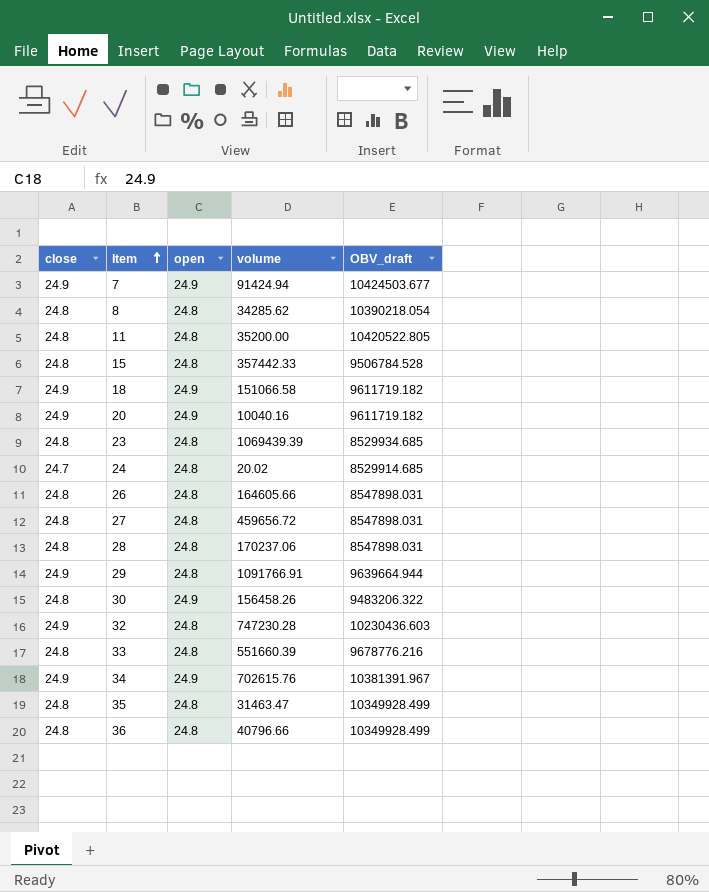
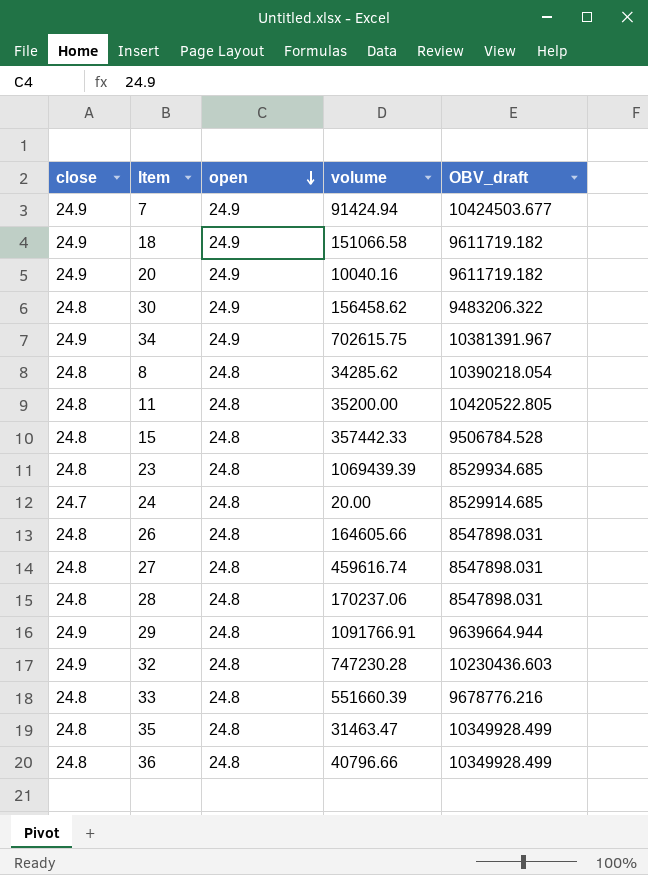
row order: Item ascending -> open descending
30 | volume: 156458.26 -> 156458.62
34 | volume: 702615.76 -> 702615.75
24 | volume: 20.02 -> 20.00
27 | volume: 459656.72 -> 459616.74

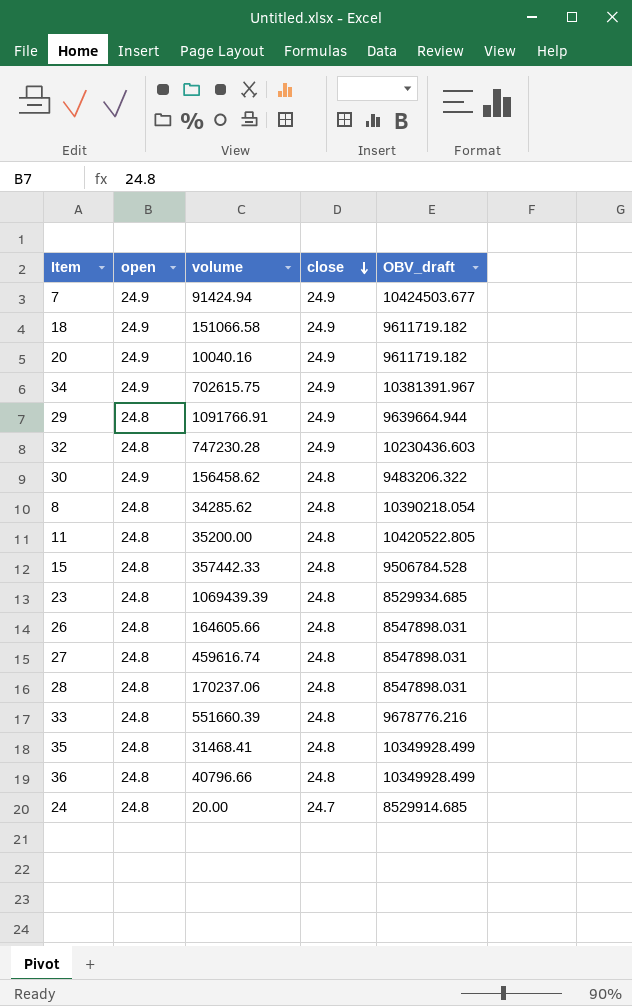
row order: open descending -> close descending
column close | position: 1 -> 4
35 | volume: 31463.47 -> 31468.41

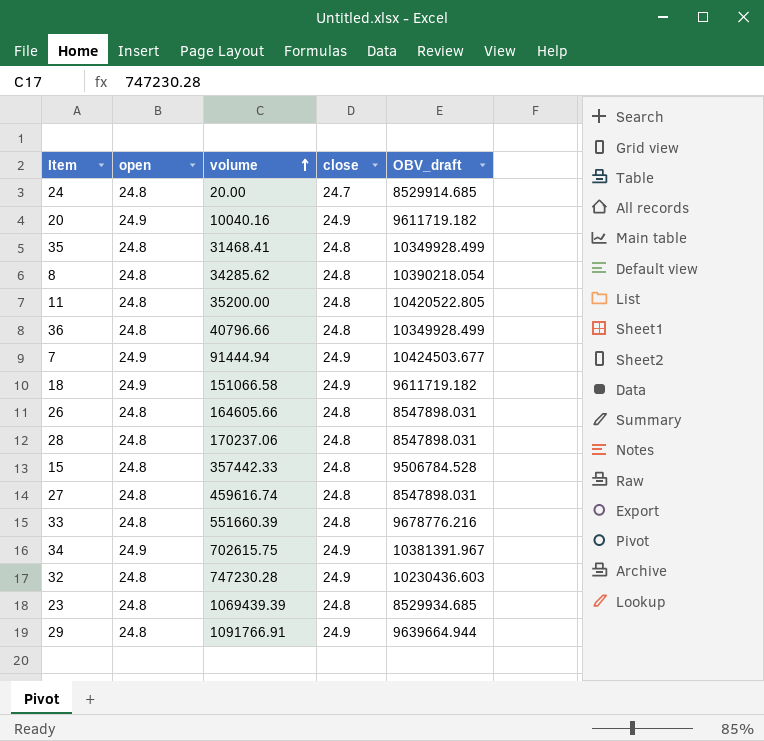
row order: close descending -> volume ascending
row 30: 24.9 | 156458.62 | 24.8 | 9483206.322 -> none
7 | volume: 91424.94 -> 91444.94

